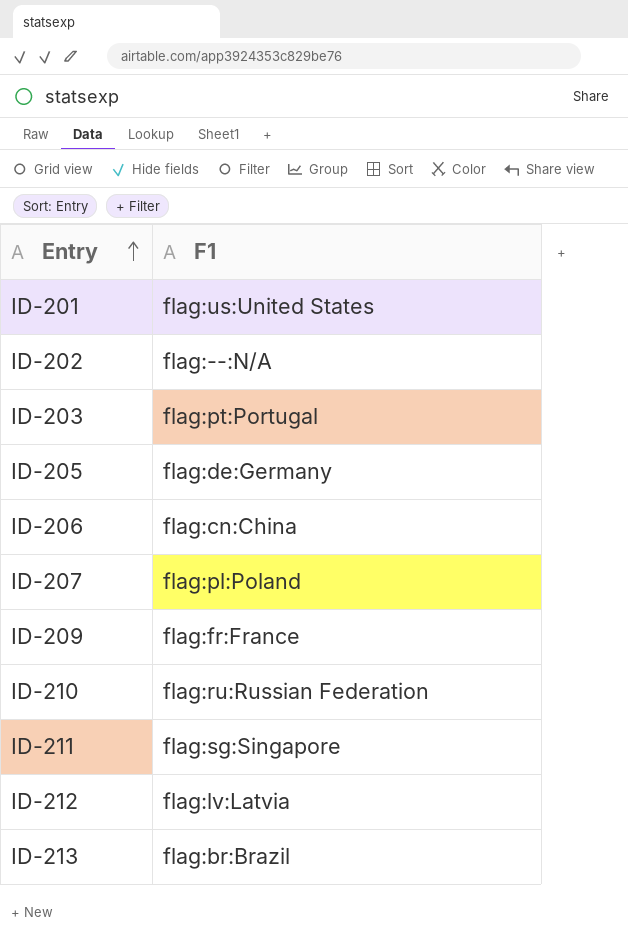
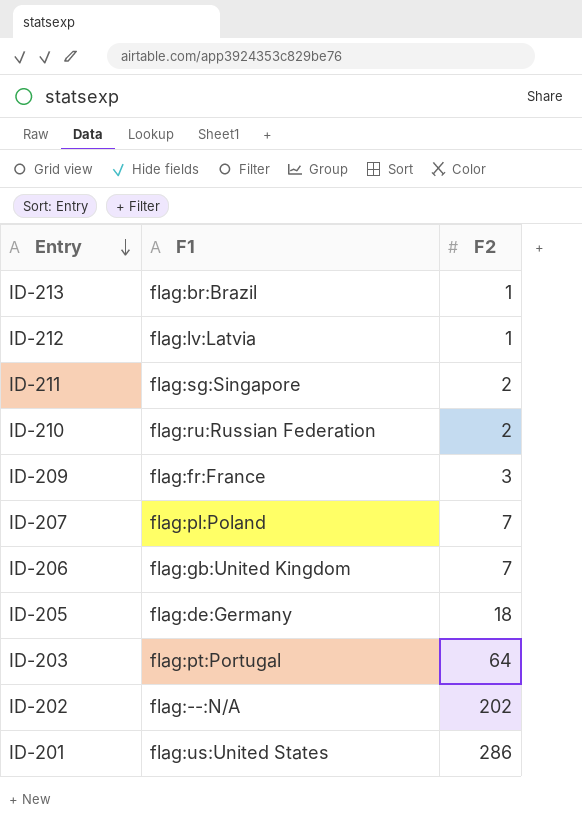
row order: Entry ascending -> Entry descending
column F2 | position: none -> 3
ID-206 | F1: flag:cn:China -> flag:gb:United Kingdom

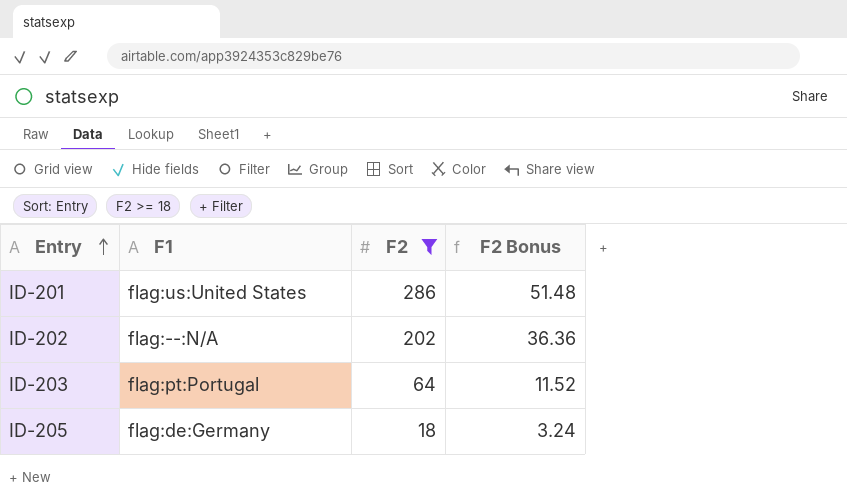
filter: none -> F2 >= 18
row order: Entry descending -> Entry ascending
column F2 Bonus | formula: none -> [F2] * 0.18

